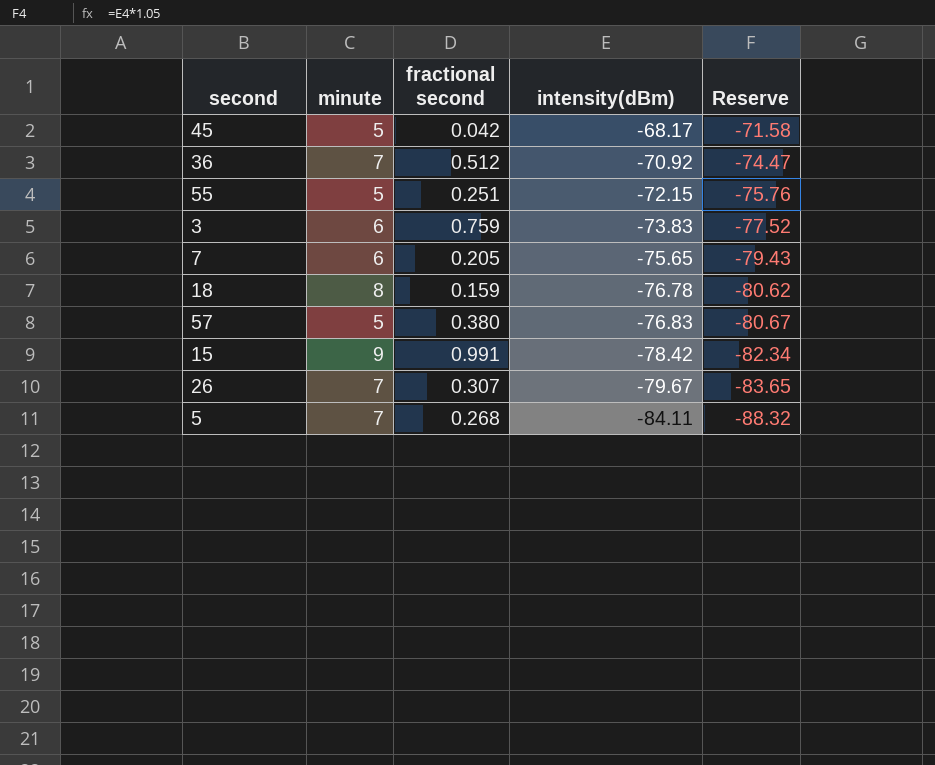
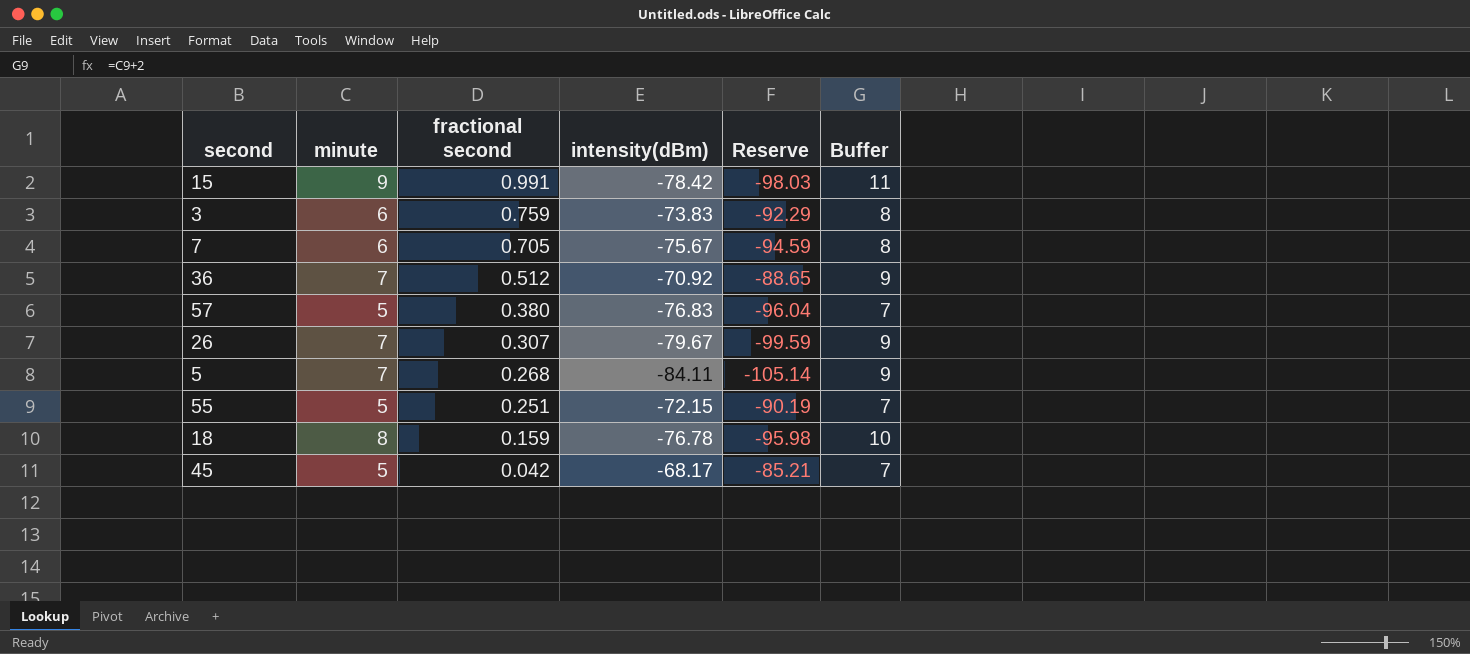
row order: intensity(dBm) descending -> fractional second descending
column Reserve | formula: [intensity(dBm)] * 1.05 -> [intensity(dBm)] * 1.25
column Buffer | formula: none -> [minute] + 2
7 | fractional second: 0.205 -> 0.705
7 | intensity(dBm): -75.65 -> -75.67

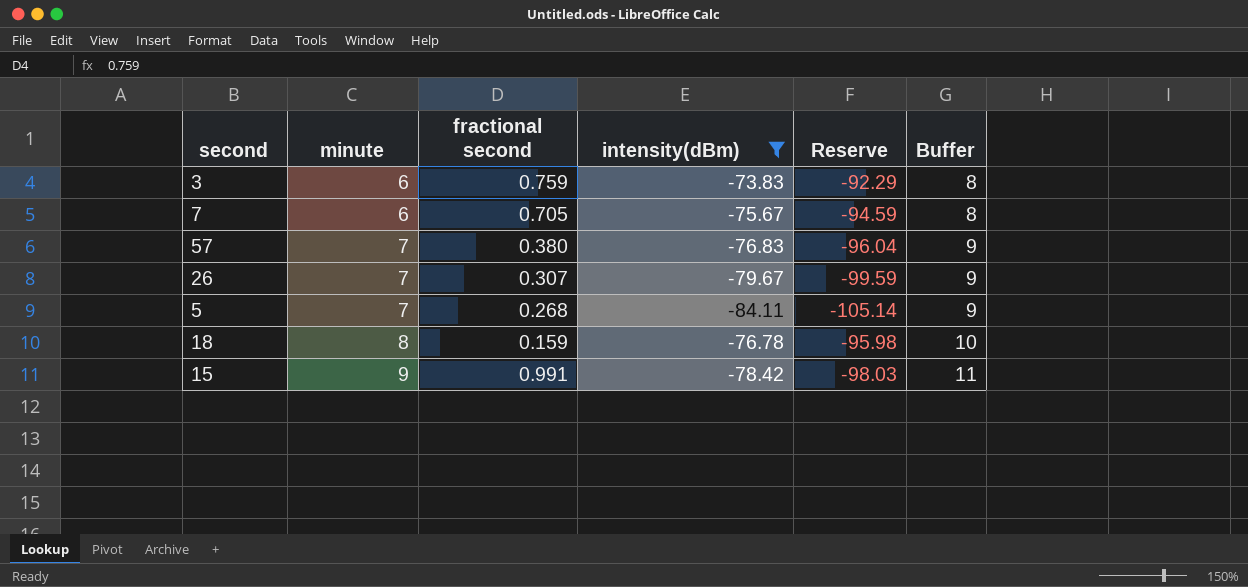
filter: none -> intensity(dBm) <= -73.83
row order: fractional second descending -> minute ascending
57 | minute: 5 -> 7
57 | Buffer: 7 -> 9

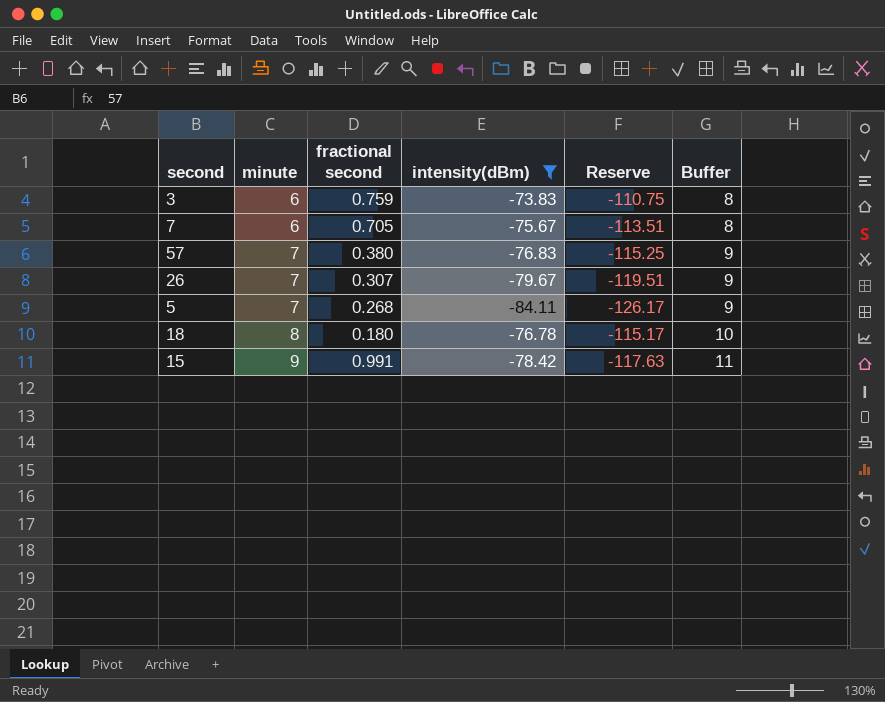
column Reserve | formula: [intensity(dBm)] * 1.25 -> [intensity(dBm)] * 1.5
18 | fractional second: 0.159 -> 0.180

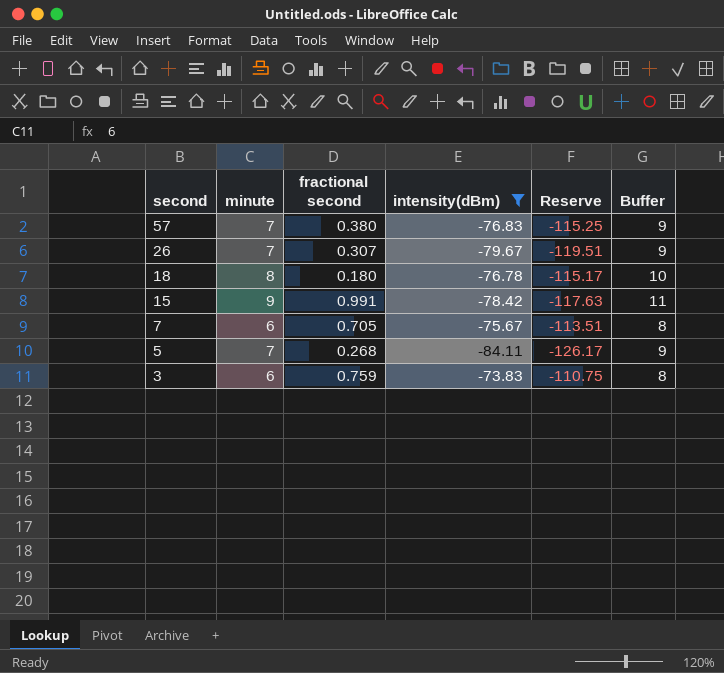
row order: minute ascending -> second descending

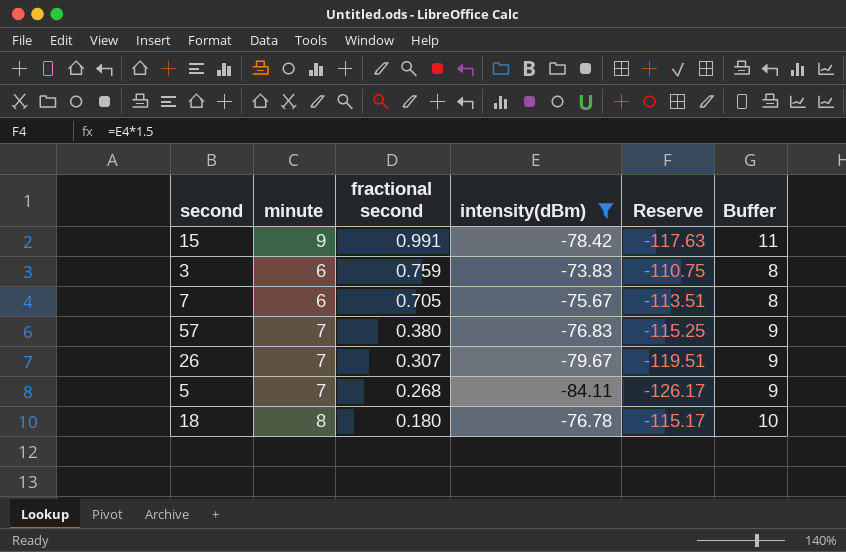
row order: second descending -> fractional second descending

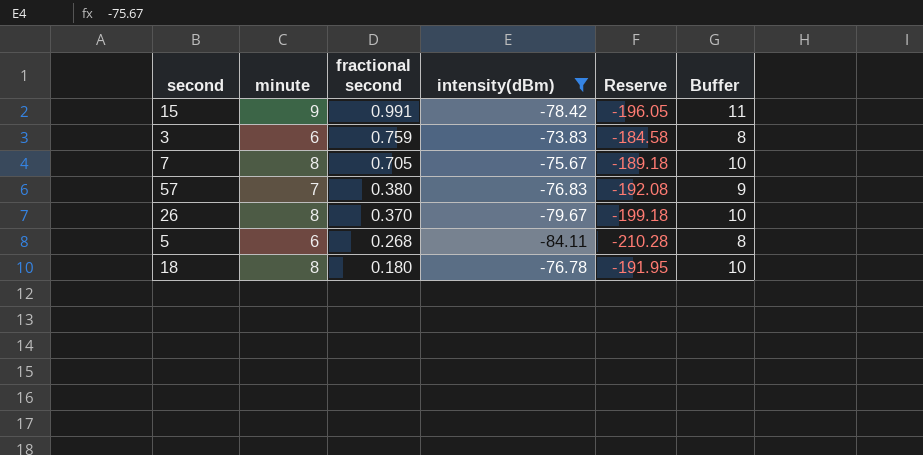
column Reserve | formula: [intensity(dBm)] * 1.5 -> [intensity(dBm)] * 2.5
7 | minute: 6 -> 8
7 | Buffer: 8 -> 10
26 | minute: 7 -> 8
26 | fractional second: 0.307 -> 0.370
26 | Buffer: 9 -> 10
5 | minute: 7 -> 6
5 | Buffer: 9 -> 8

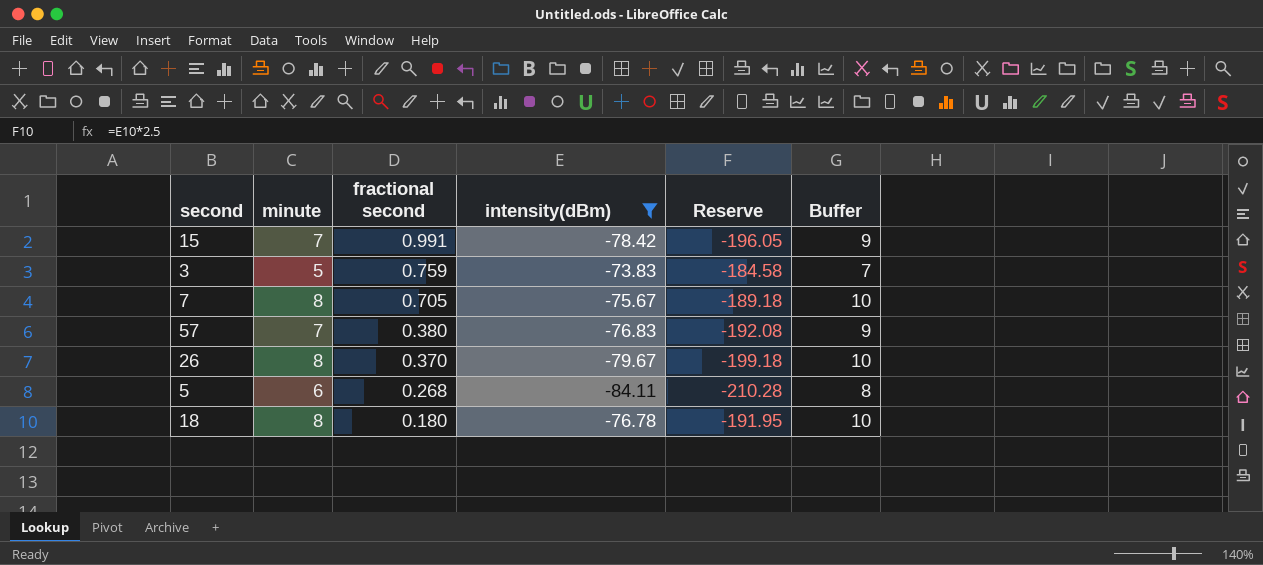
15 | minute: 9 -> 7
15 | Buffer: 11 -> 9
3 | minute: 6 -> 5
3 | Buffer: 8 -> 7

